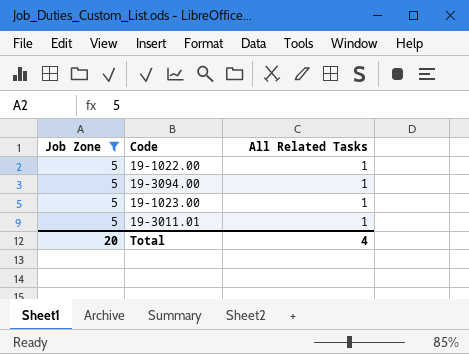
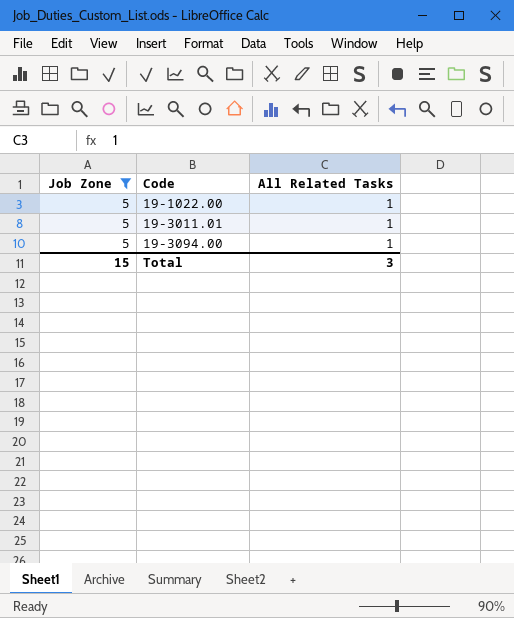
row order: none -> Code ascending
row 19-1023.00: 5 | 1 -> none
Total | Job Zone: 20 -> 15
Total | All Related Tasks: 4 -> 3

